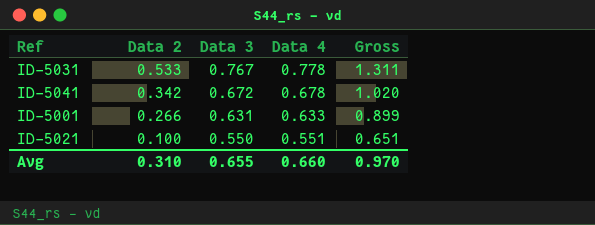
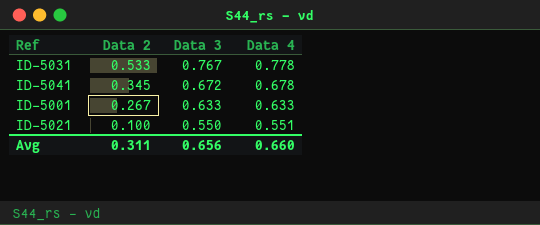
column Gross | formula: [Data 2] + [Data 4] -> none
ID-5041 | Data 2: 0.342 -> 0.345
ID-5001 | Data 2: 0.266 -> 0.267
ID-5001 | Data 3: 0.631 -> 0.633
Avg | Data 2: 0.310 -> 0.311
Avg | Data 3: 0.655 -> 0.656

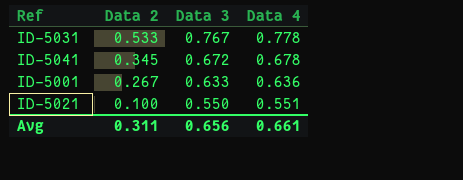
ID-5001 | Data 4: 0.633 -> 0.636
Avg | Data 4: 0.660 -> 0.661

